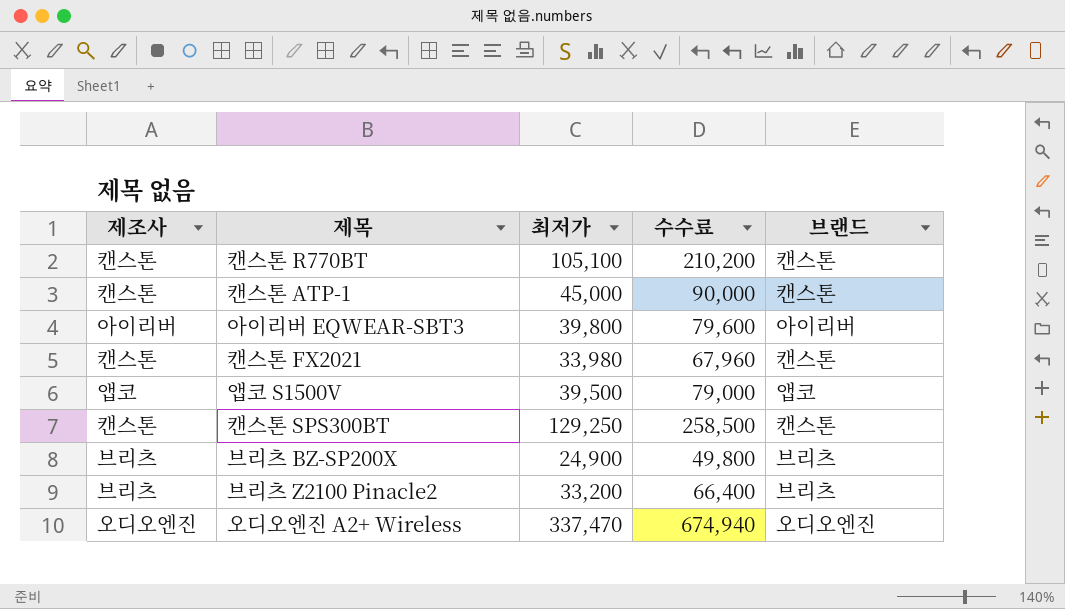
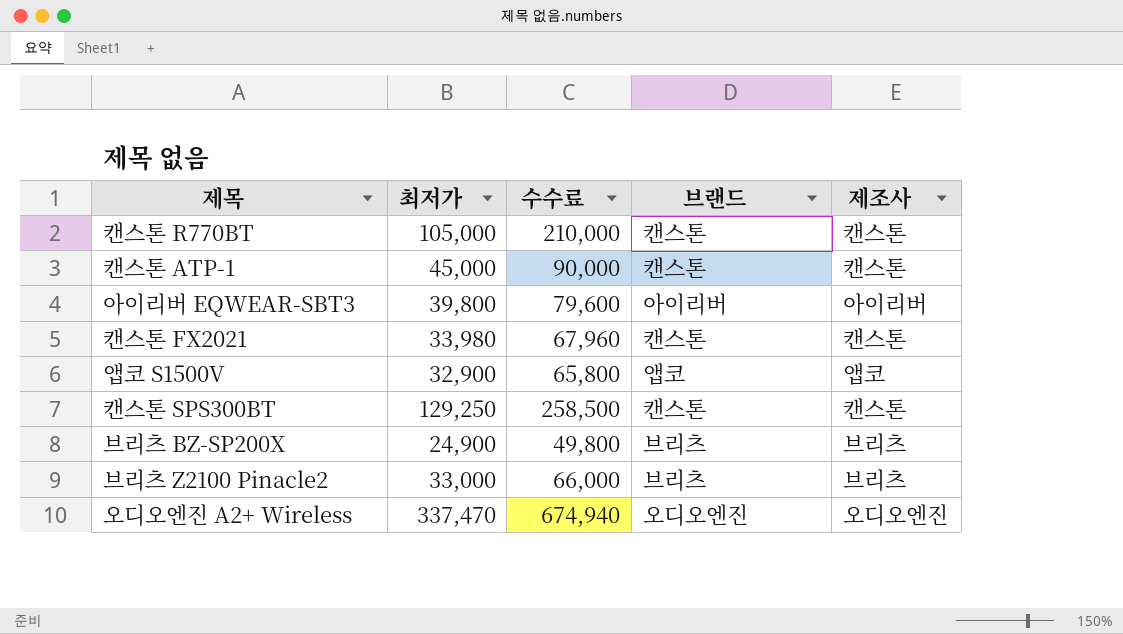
column 제조사 | position: 1 -> 5
캔스톤 R770BT | 최저가: 105,100 -> 105,000
캔스톤 R770BT | 수수료: 210,200 -> 210,000
앱코 S1500V | 최저가: 39,500 -> 32,900
앱코 S1500V | 수수료: 79,000 -> 65,800
브리츠 Z2100 Pinacle2 | 최저가: 33,200 -> 33,000
브리츠 Z2100 Pinacle2 | 수수료: 66,400 -> 66,000

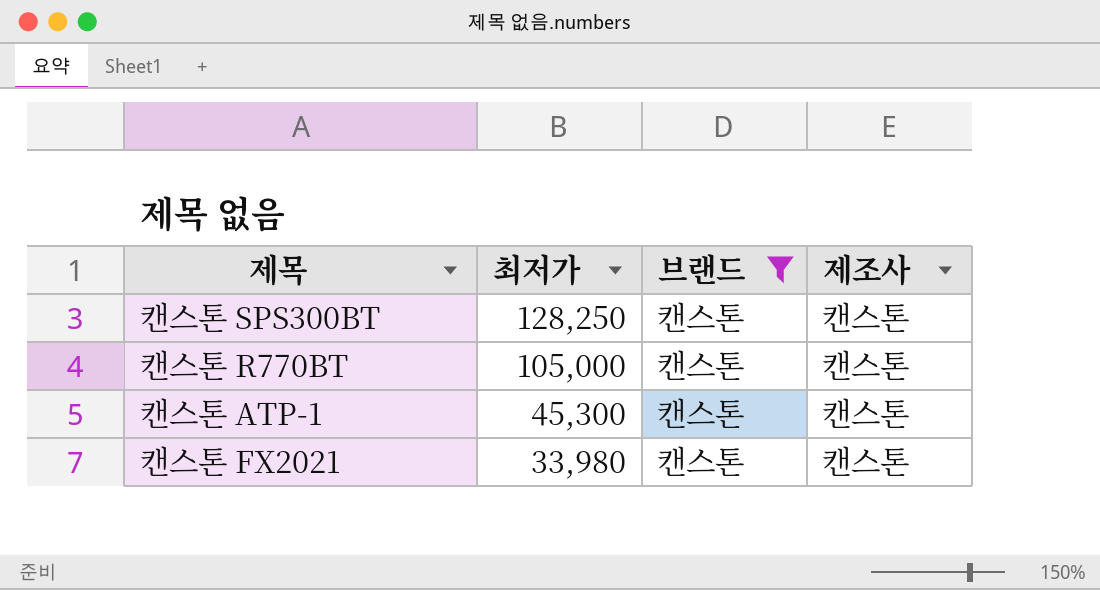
filter: none -> 브랜드 = 캔스톤
row order: none -> 최저가 descending
column 수수료 | formula: [최저가] * 2 -> none
캔스톤 SPS300BT | 최저가: 129,250 -> 128,250
캔스톤 ATP-1 | 최저가: 45,000 -> 45,300

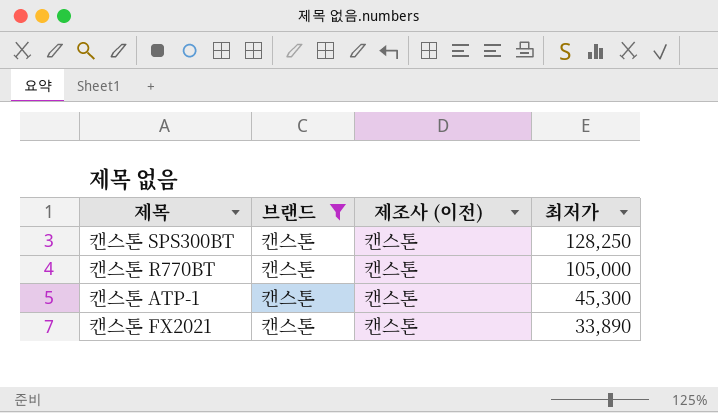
column name: 제조사 -> 제조사 (이전)
column 최저가 | position: 2 -> 4
캔스톤 FX2021 | 최저가: 33,980 -> 33,890

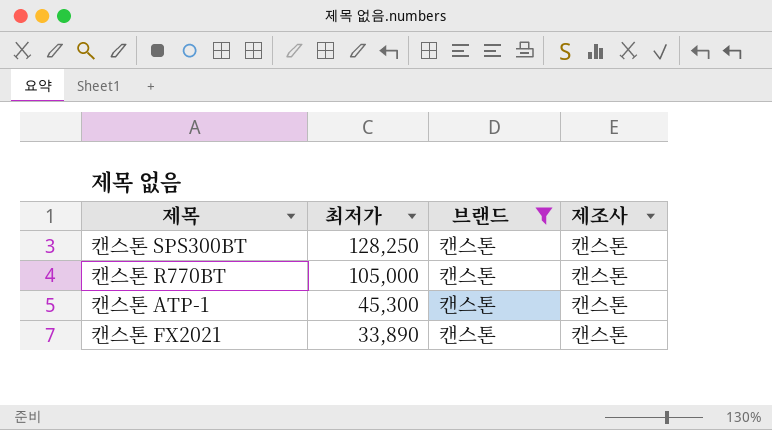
column 최저가 | position: 4 -> 2
column name: 제조사 (이전) -> 제조사

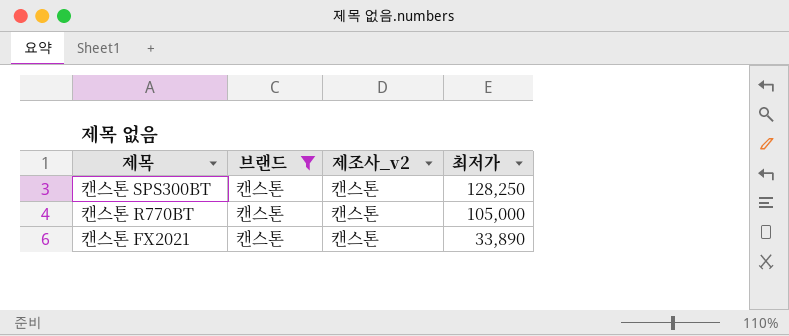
column name: 제조사 -> 제조사_v2
column 최저가 | position: 2 -> 4
row 캔스톤 ATP-1: 45,300 | 캔스톤 | 캔스톤 -> none

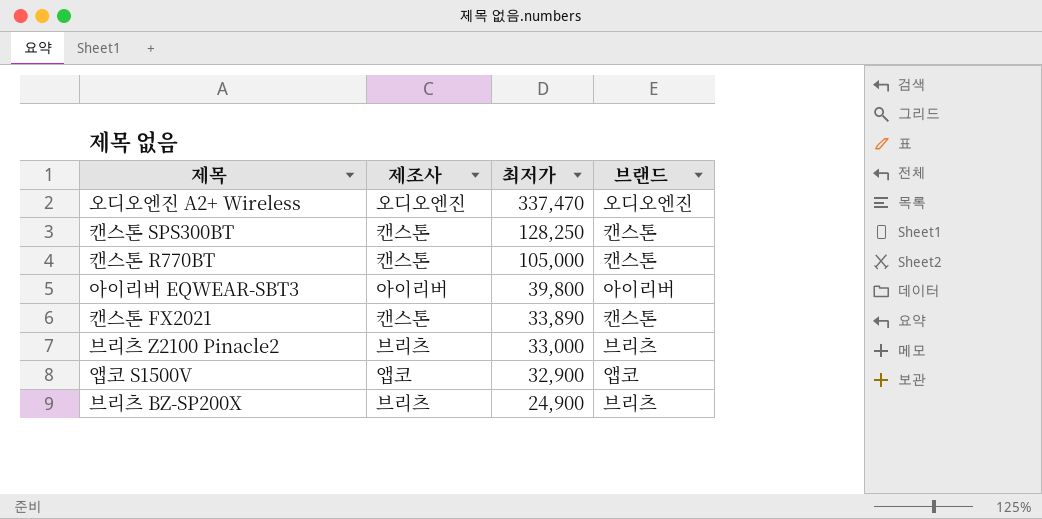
filter: 브랜드 = 캔스톤 -> none
column name: 제조사_v2 -> 제조사
column 브랜드 | position: 2 -> 4

